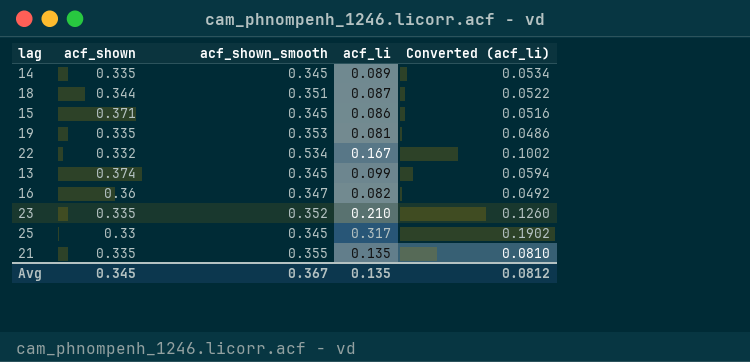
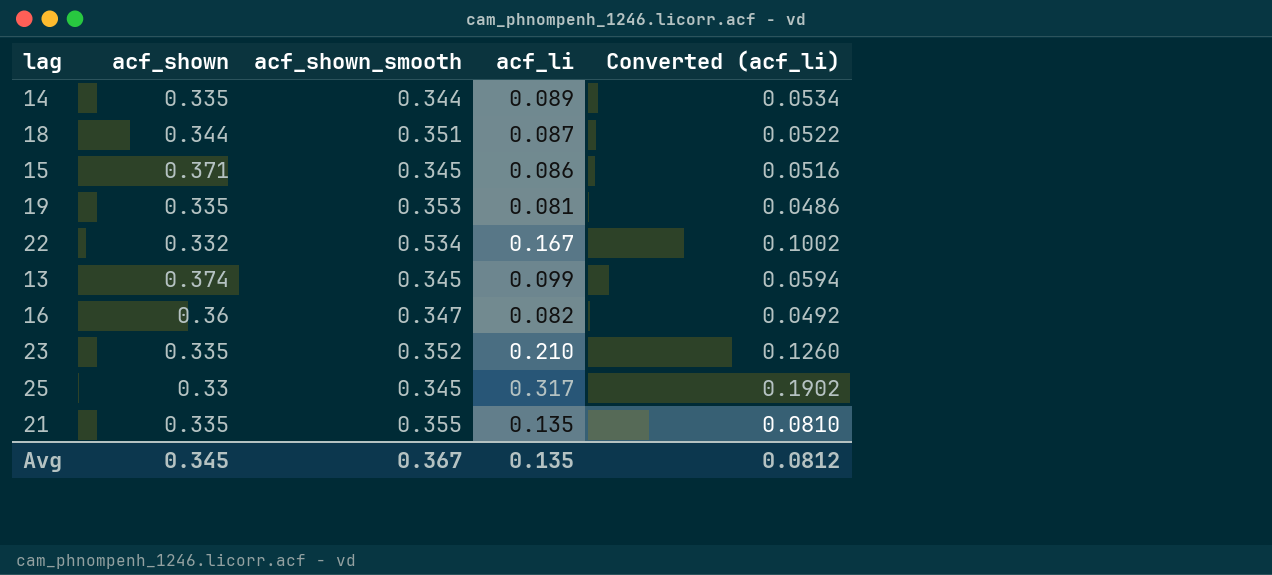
14 | acf_shown_smooth: 0.345 -> 0.344

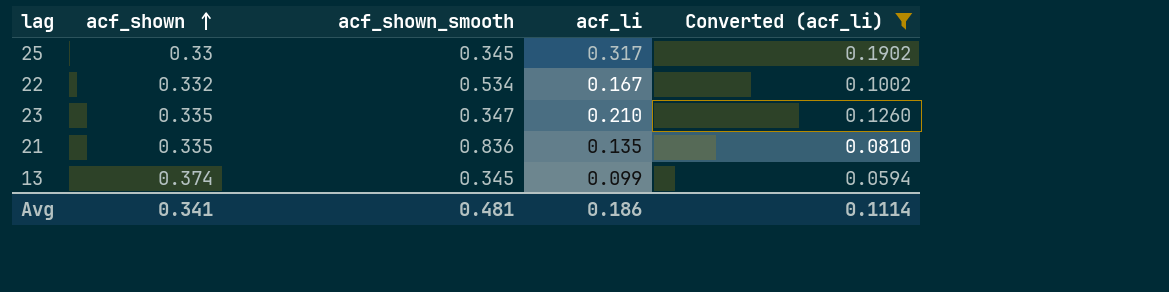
filter: none -> Converted (acf_li) >= 0.0594
row order: none -> acf_shown ascending
23 | acf_shown_smooth: 0.352 -> 0.347
21 | acf_shown_smooth: 0.355 -> 0.836
Avg | acf_shown: 0.345 -> 0.341
Avg | acf_shown_smooth: 0.367 -> 0.481
Avg | acf_li: 0.135 -> 0.186
Avg | Converted (acf_li): 0.0812 -> 0.1114

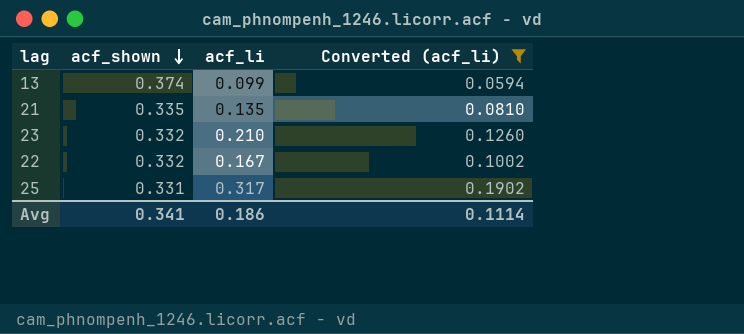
row order: acf_shown ascending -> acf_shown descending
column acf_shown_smooth | position: 3 -> none
23 | acf_shown: 0.335 -> 0.332
25 | acf_shown: 0.33 -> 0.331

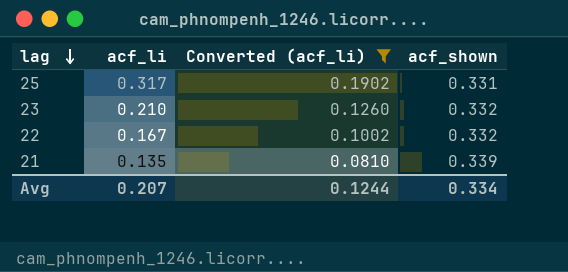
row order: acf_shown descending -> lag descending
column acf_shown | position: 2 -> 4
row 13: 0.374 | 0.099 | 0.0594 -> none
21 | acf_shown: 0.335 -> 0.339
Avg | acf_li: 0.186 -> 0.207
Avg | Converted (acf_li): 0.1114 -> 0.1244
Avg | acf_shown: 0.341 -> 0.334

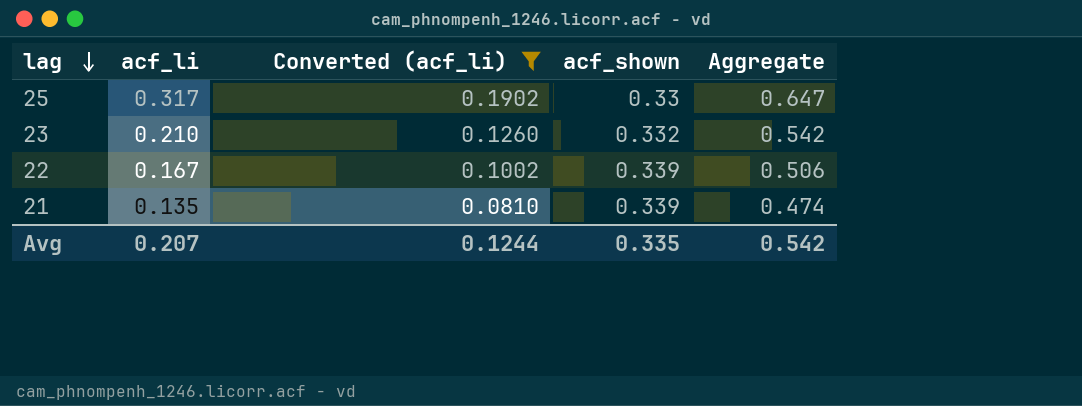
column Aggregate | formula: none -> [acf_li] + [acf_shown]
25 | acf_shown: 0.331 -> 0.33
22 | acf_shown: 0.332 -> 0.339
Avg | acf_shown: 0.334 -> 0.335

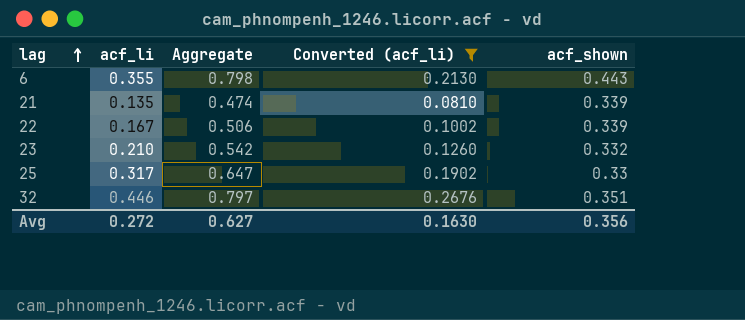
row order: lag descending -> lag ascending
column Aggregate | position: 5 -> 3
row 6: none -> 0.355 | 0.798 | 0.2130 | 0.443
row 32: none -> 0.446 | 0.797 | 0.2676 | 0.351
Avg | acf_li: 0.207 -> 0.272
Avg | Aggregate: 0.542 -> 0.627
Avg | Converted (acf_li): 0.1244 -> 0.1630
Avg | acf_shown: 0.335 -> 0.356

